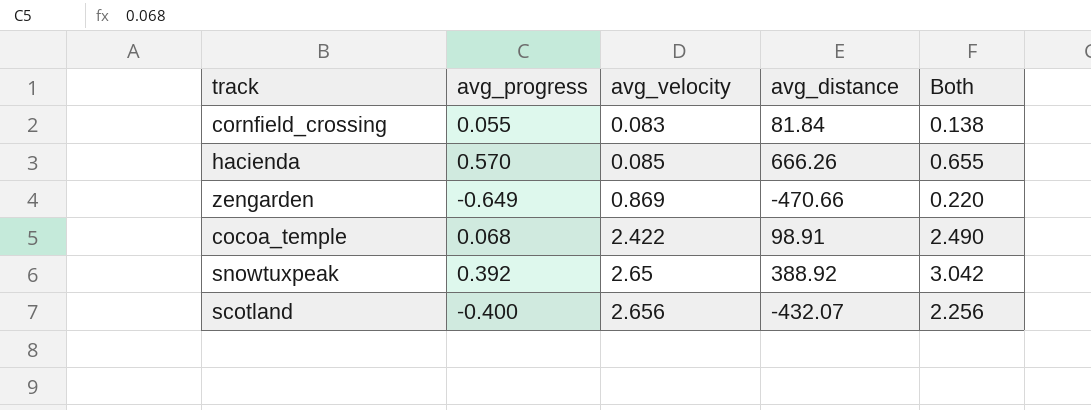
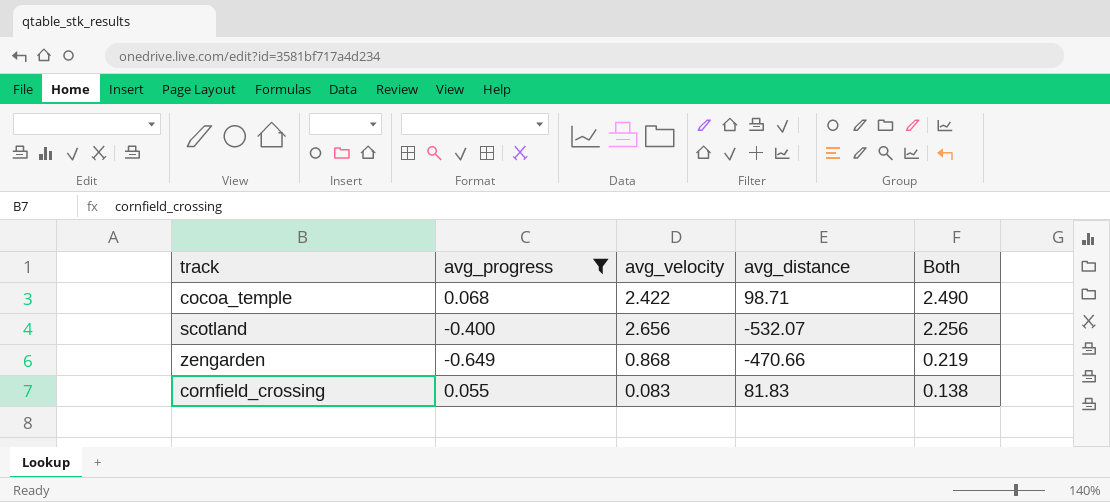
filter: none -> avg_progress <= 0.068
row order: avg_velocity ascending -> Both descending
cocoa_temple | avg_distance: 98.91 -> 98.71
scotland | avg_distance: -432.07 -> -532.07
zengarden | avg_velocity: 0.869 -> 0.868
zengarden | Both: 0.220 -> 0.219
cornfield_crossing | avg_distance: 81.84 -> 81.83

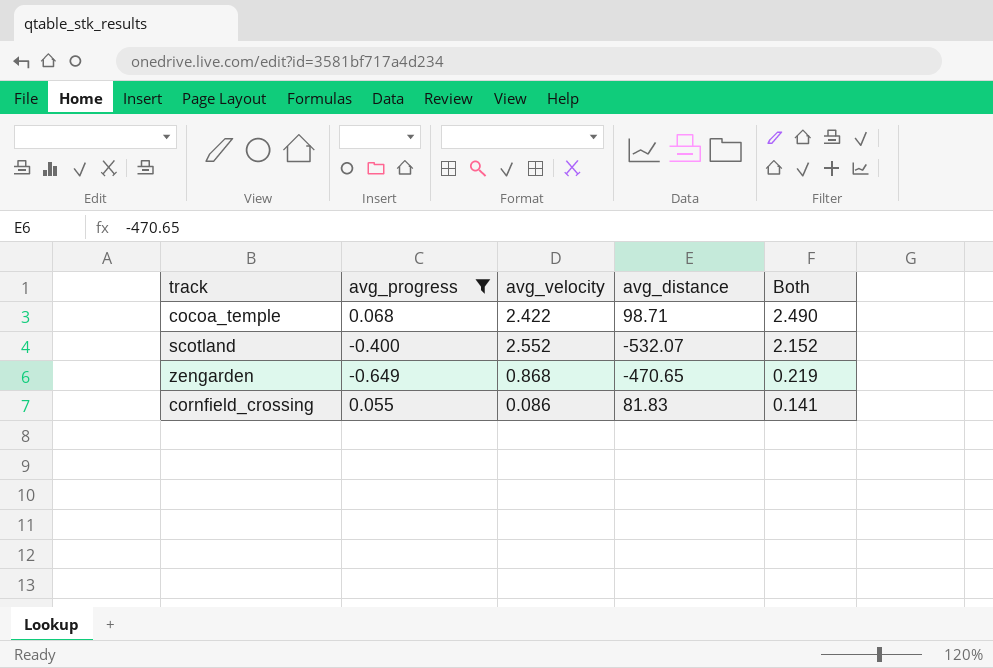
scotland | avg_velocity: 2.656 -> 2.552
scotland | Both: 2.256 -> 2.152
zengarden | avg_distance: -470.66 -> -470.65
cornfield_crossing | avg_velocity: 0.083 -> 0.086
cornfield_crossing | Both: 0.138 -> 0.141

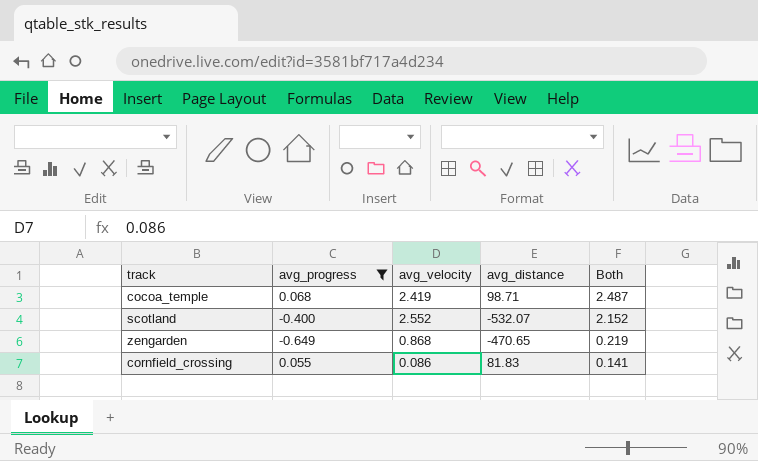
cocoa_temple | avg_velocity: 2.422 -> 2.419
cocoa_temple | Both: 2.490 -> 2.487

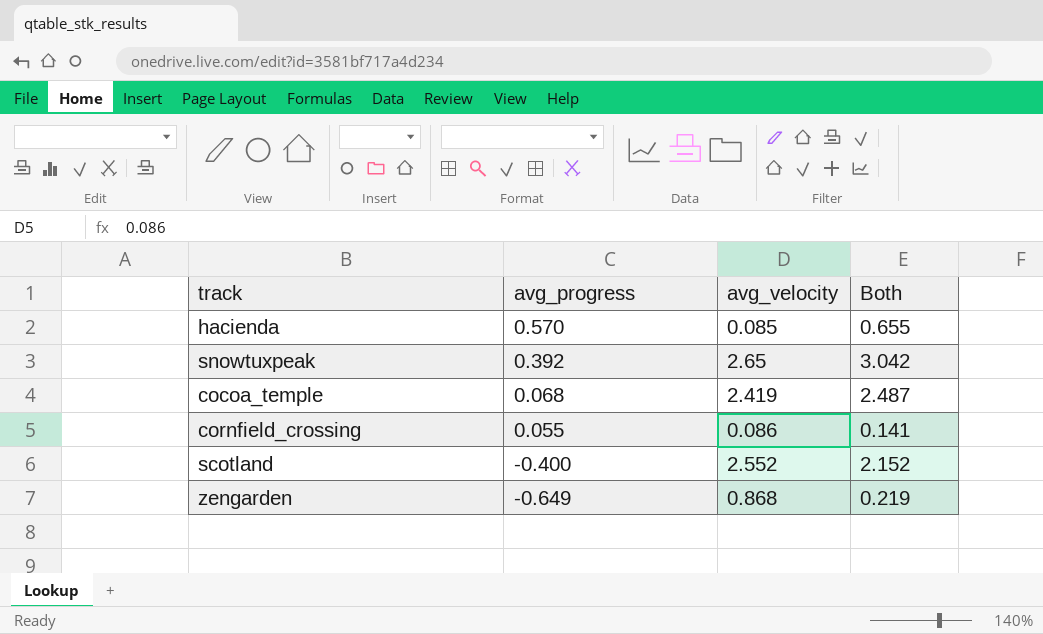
filter: avg_progress <= 0.068 -> none
row order: Both descending -> avg_progress descending
column avg_distance | position: 4 -> none

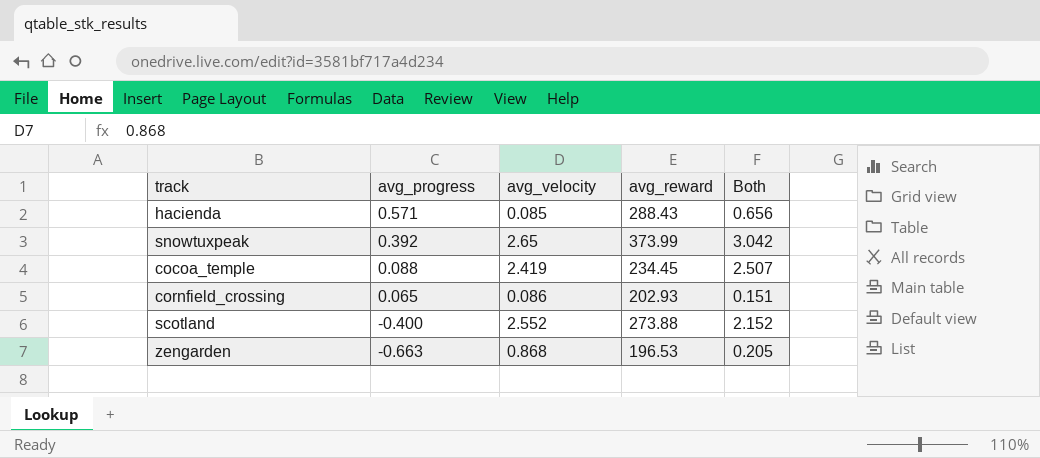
column avg_reward | position: none -> 4
hacienda | avg_progress: 0.570 -> 0.571
hacienda | Both: 0.655 -> 0.656
cocoa_temple | avg_progress: 0.068 -> 0.088
cocoa_temple | Both: 2.487 -> 2.507
cornfield_crossing | avg_progress: 0.055 -> 0.065
cornfield_crossing | Both: 0.141 -> 0.151
zengarden | avg_progress: -0.649 -> -0.663
zengarden | Both: 0.219 -> 0.205

